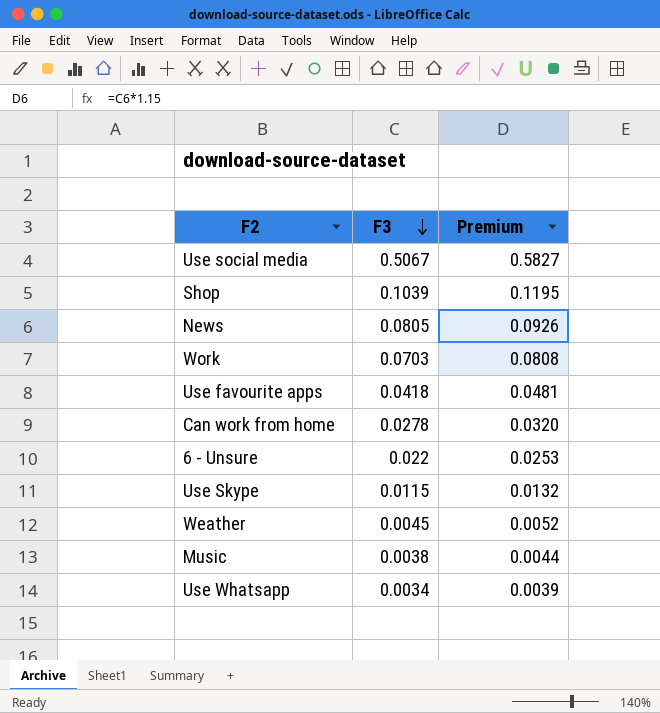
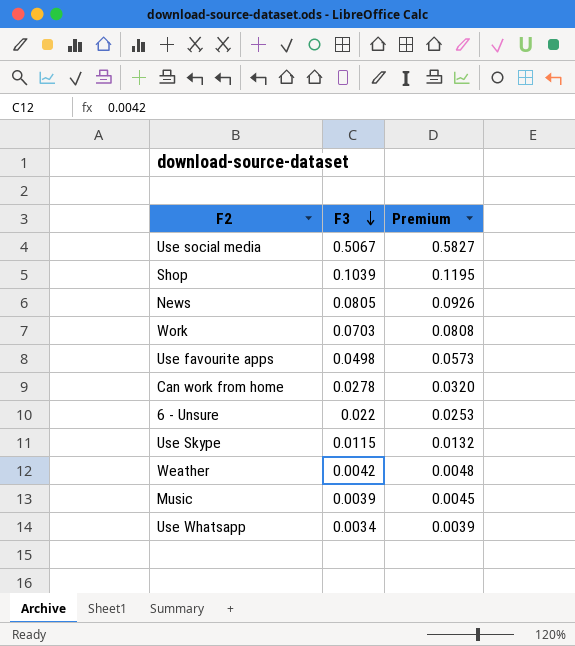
Use favourite apps | F3: 0.0418 -> 0.0498
Use favourite apps | Premium: 0.0481 -> 0.0573
Weather | F3: 0.0045 -> 0.0042
Weather | Premium: 0.0052 -> 0.0048
Music | F3: 0.0038 -> 0.0039
Music | Premium: 0.0044 -> 0.0045

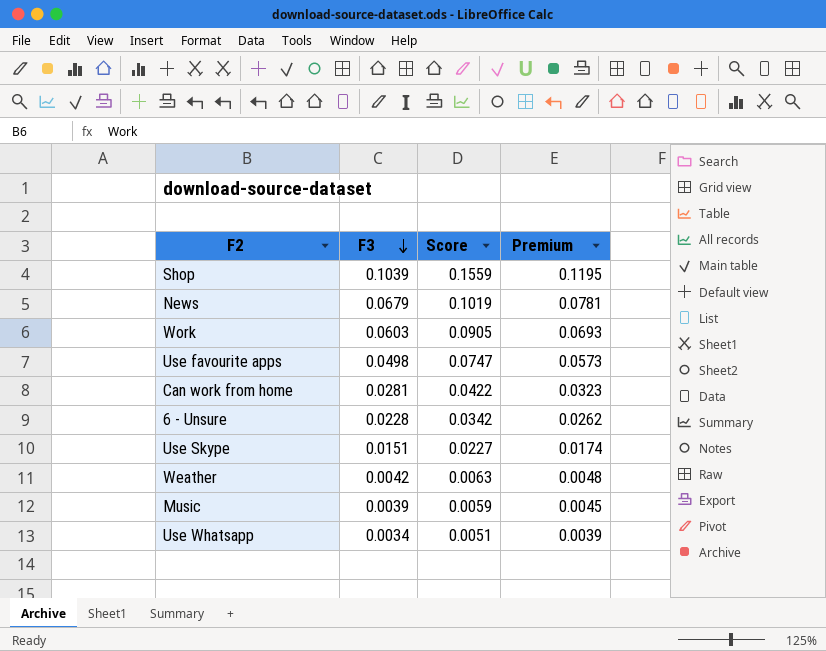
column Score | formula: none -> [F3] * 1.5
row Use social media: 0.5067 | 0.5827 -> none
News | F3: 0.0805 -> 0.0679
News | Premium: 0.0926 -> 0.0781
Work | F3: 0.0703 -> 0.0603
Work | Premium: 0.0808 -> 0.0693
Can work from home | F3: 0.0278 -> 0.0281
Can work from home | Premium: 0.0320 -> 0.0323
6 - Unsure | F3: 0.022 -> 0.0228
6 - Unsure | Premium: 0.0253 -> 0.0262
Use Skype | F3: 0.0115 -> 0.0151
Use Skype | Premium: 0.0132 -> 0.0174

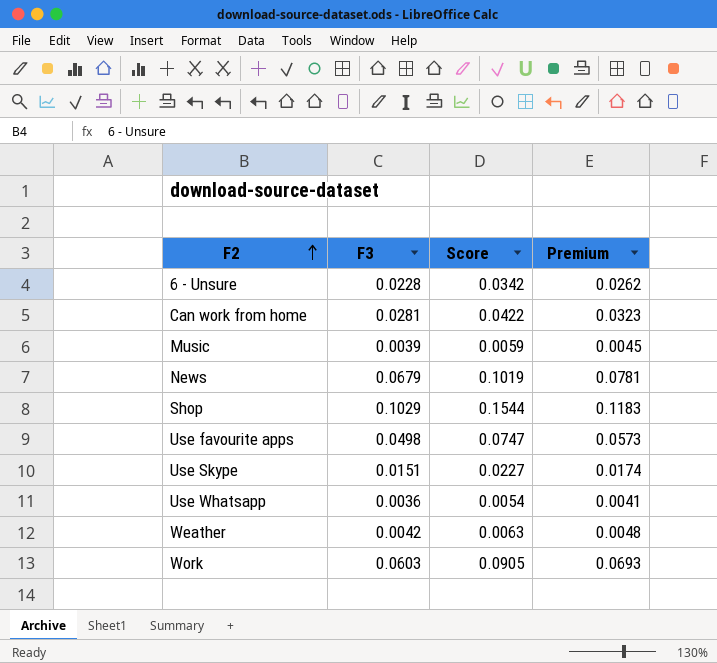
row order: F3 descending -> F2 ascending
Shop | F3: 0.1039 -> 0.1029
Shop | Score: 0.1559 -> 0.1544
Shop | Premium: 0.1195 -> 0.1183
Use Whatsapp | F3: 0.0034 -> 0.0036
Use Whatsapp | Score: 0.0051 -> 0.0054
Use Whatsapp | Premium: 0.0039 -> 0.0041

